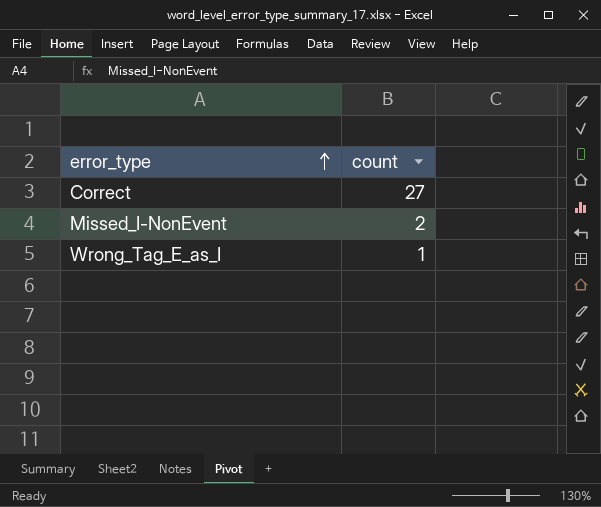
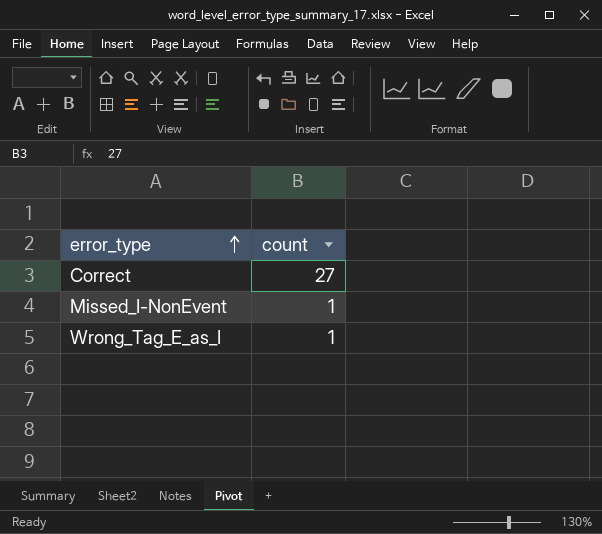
Missed_I-NonEvent | count: 2 -> 1

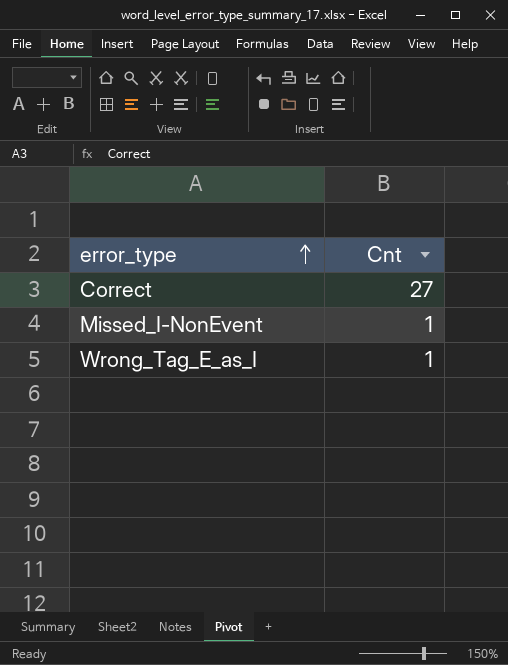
column name: count -> Cnt

